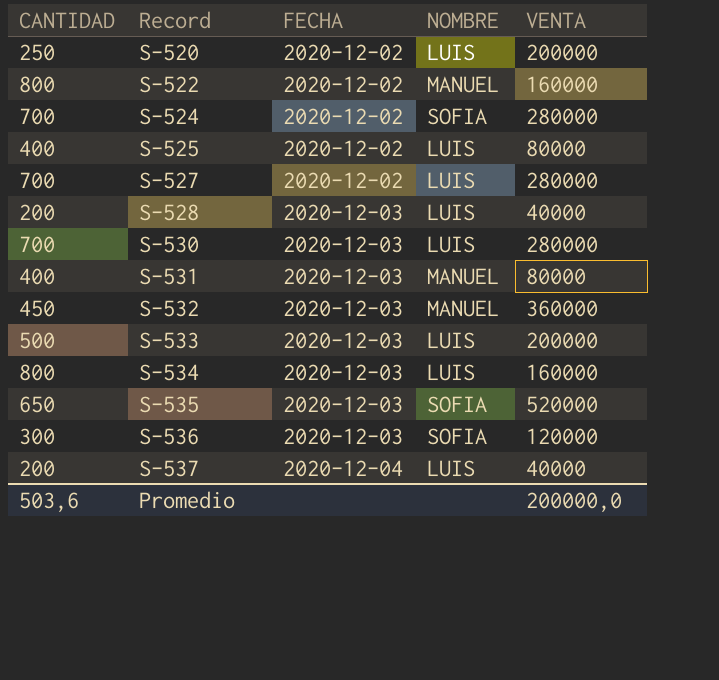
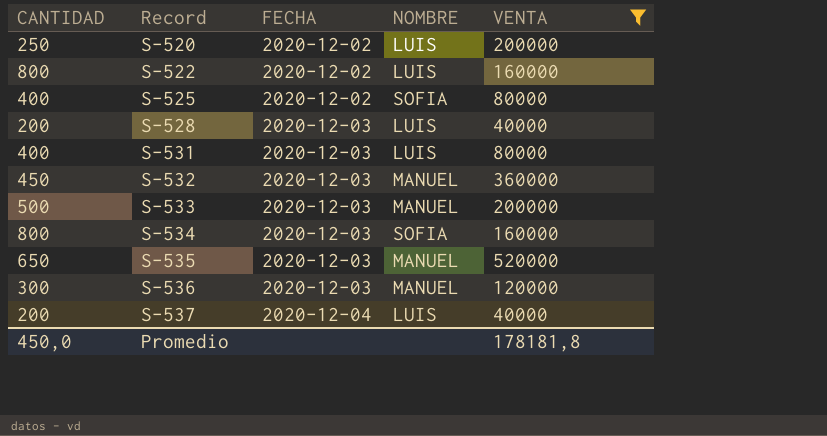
filter: none -> VENTA != 280000
S-522 | NOMBRE: MANUEL -> LUIS
S-525 | NOMBRE: LUIS -> SOFIA
S-531 | NOMBRE: MANUEL -> LUIS
S-533 | NOMBRE: LUIS -> MANUEL
S-534 | NOMBRE: LUIS -> SOFIA
S-535 | NOMBRE: SOFIA -> MANUEL
S-536 | NOMBRE: SOFIA -> MANUEL
Promedio | CANTIDAD: 503,6 -> 450,0
Promedio | VENTA: 200000,0 -> 178181,8

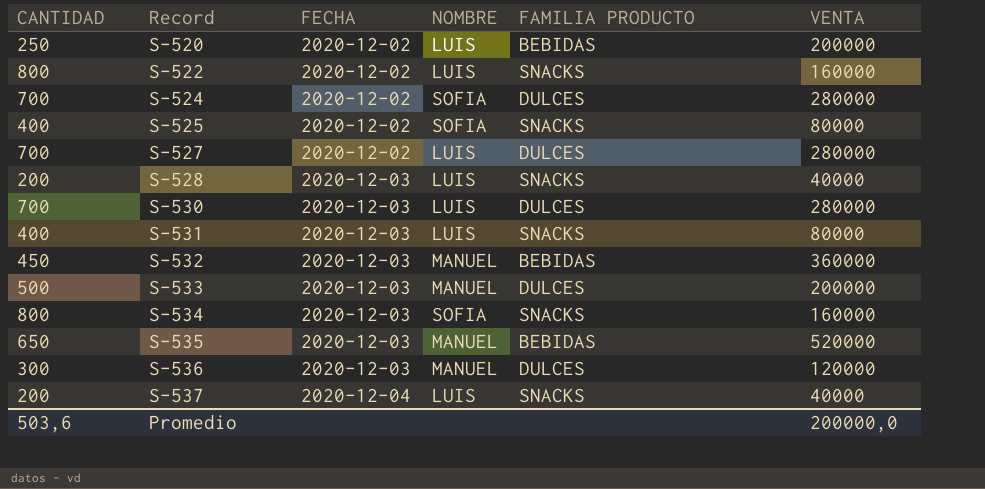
filter: VENTA != 280000 -> none
column FAMILIA PRODUCTO | position: none -> 5
Promedio | CANTIDAD: 450,0 -> 503,6
Promedio | VENTA: 178181,8 -> 200000,0

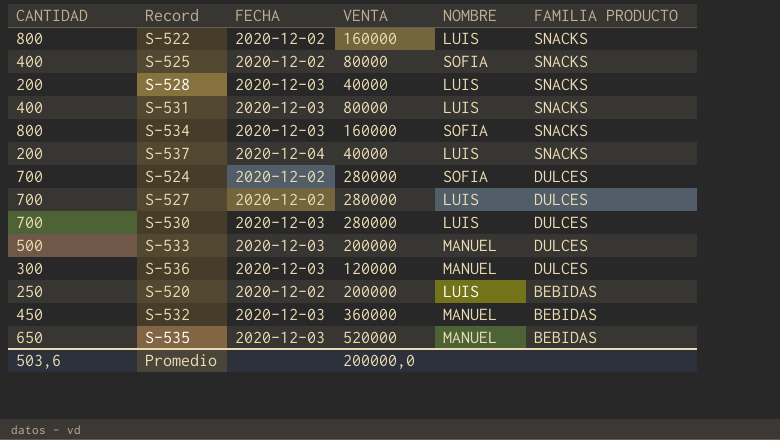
row order: Record ascending -> FAMILIA PRODUCTO descending
column VENTA | position: 6 -> 4

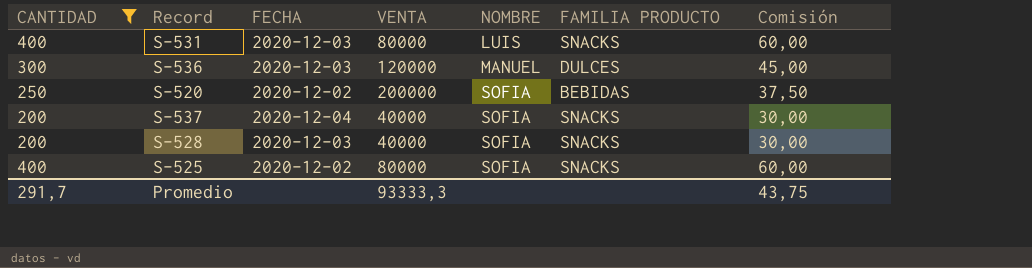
filter: none -> CANTIDAD <= 400
row order: FAMILIA PRODUCTO descending -> NOMBRE ascending
column Comisión | formula: none -> [CANTIDAD] * 0,15
S-520 | NOMBRE: LUIS -> SOFIA
S-537 | NOMBRE: LUIS -> SOFIA
S-528 | NOMBRE: LUIS -> SOFIA
Promedio | CANTIDAD: 503,6 -> 291,7
Promedio | VENTA: 200000,0 -> 93333,3

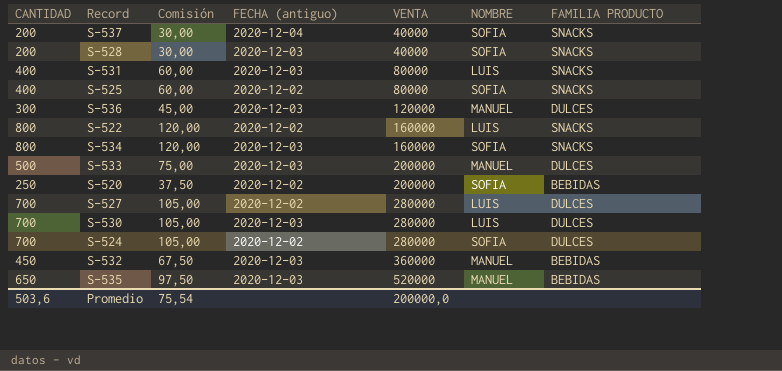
filter: CANTIDAD <= 400 -> none
row order: NOMBRE ascending -> VENTA ascending
column Comisión | position: 7 -> 3
column name: FECHA -> FECHA (antiguo)
Promedio | CANTIDAD: 291,7 -> 503,6
Promedio | Comisión: 43,75 -> 75,54
Promedio | VENTA: 93333,3 -> 200000,0

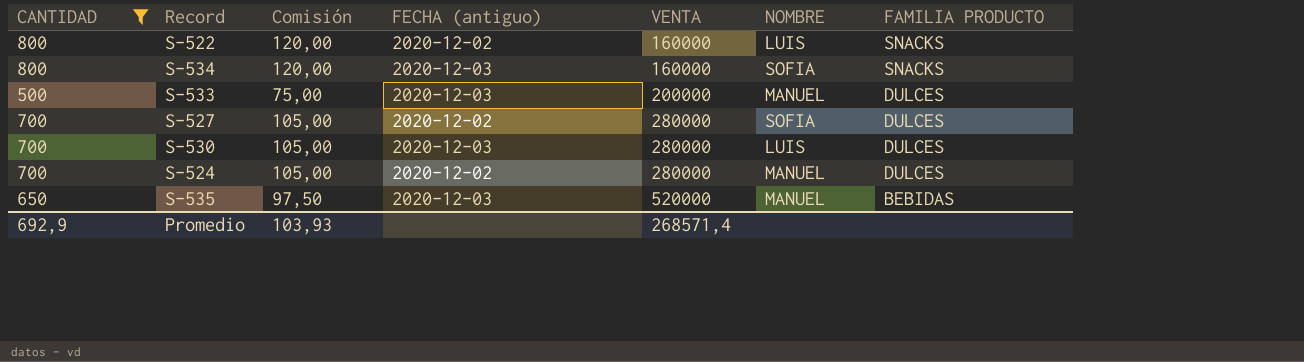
filter: none -> CANTIDAD >= 500
S-527 | NOMBRE: LUIS -> SOFIA
S-524 | NOMBRE: SOFIA -> MANUEL
Promedio | CANTIDAD: 503,6 -> 692,9
Promedio | Comisión: 75,54 -> 103,93
Promedio | VENTA: 200000,0 -> 268571,4

